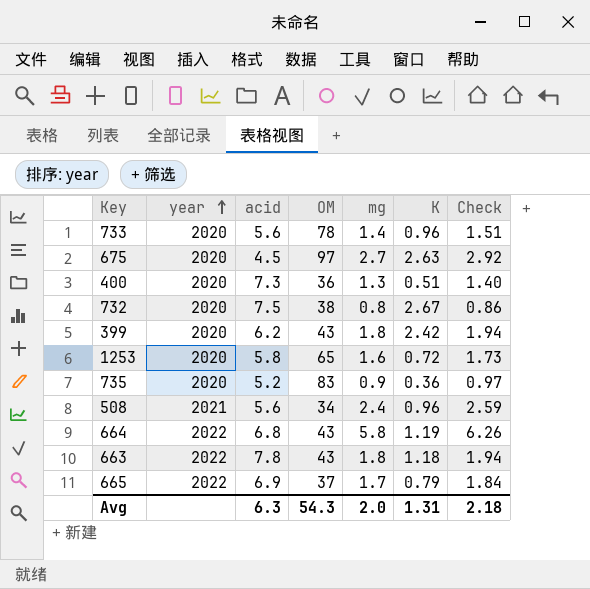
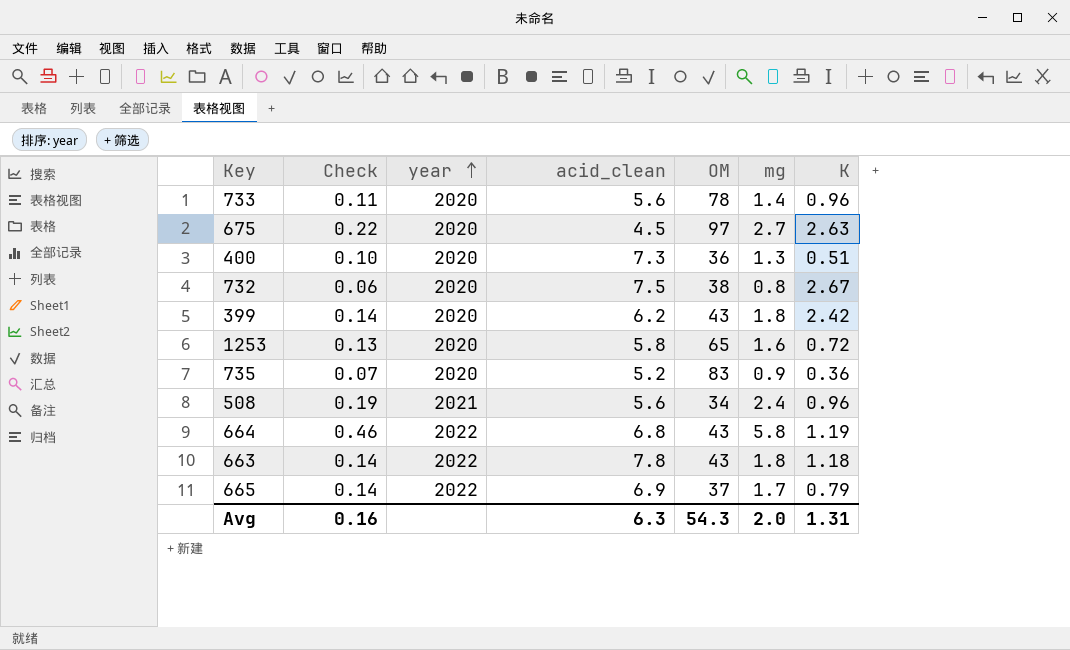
column Check | formula: [mg] * 1.08 -> [mg] * 0.08
column Check | position: 7 -> 2
column name: acid -> acid_clean
Avg | Check: 2.18 -> 0.16

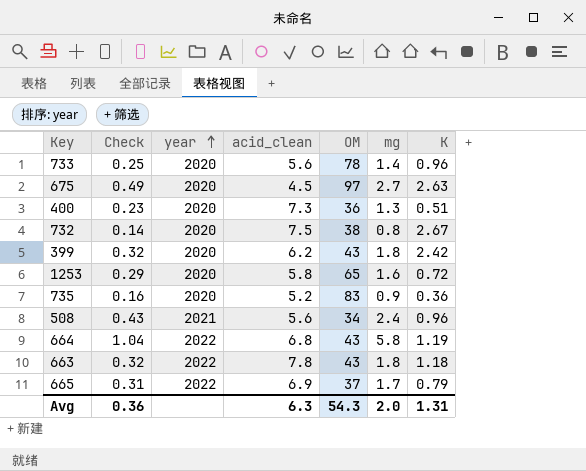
column Check | formula: [mg] * 0.08 -> [mg] * 0.18
Avg | Check: 0.16 -> 0.36

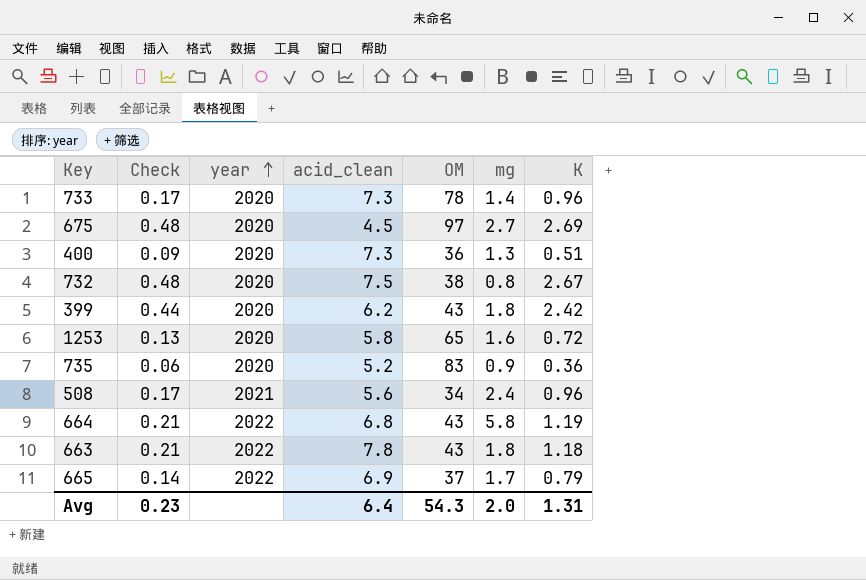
column Check | formula: [mg] * 0.18 -> [K] * 0.18
733 | acid_clean: 5.6 -> 7.3
675 | K: 2.63 -> 2.69
Avg | Check: 0.36 -> 0.23
Avg | acid_clean: 6.3 -> 6.4

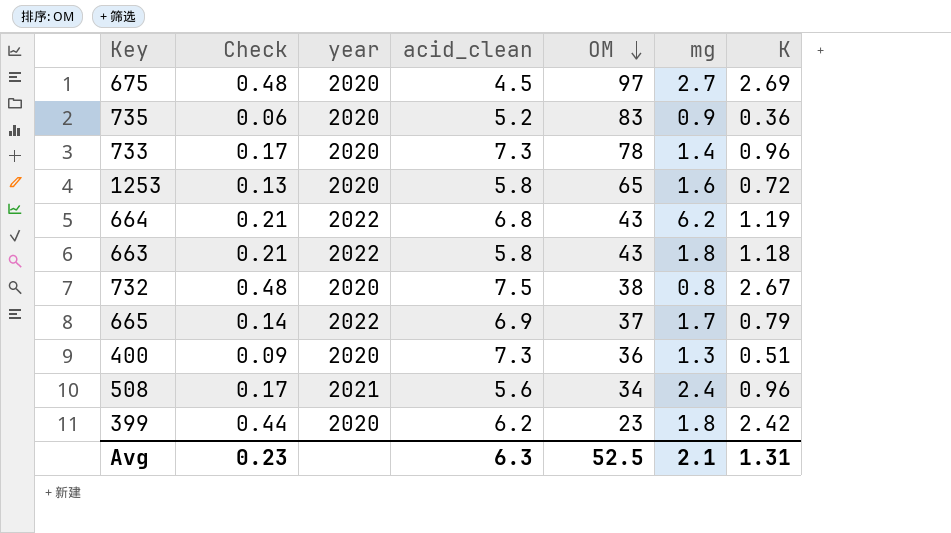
row order: year ascending -> OM descending
664 | mg: 5.8 -> 6.2
663 | acid_clean: 7.8 -> 5.8
399 | OM: 43 -> 23
Avg | acid_clean: 6.4 -> 6.3
Avg | OM: 54.3 -> 52.5
Avg | mg: 2.0 -> 2.1

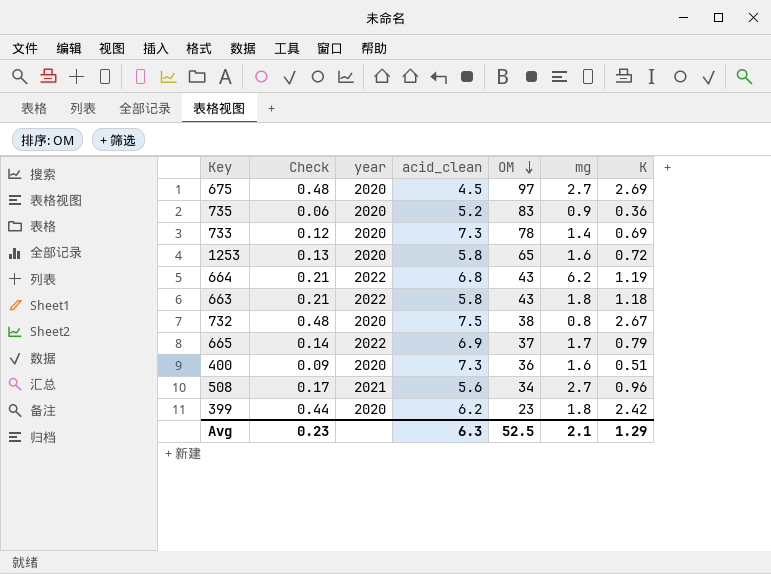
733 | Check: 0.17 -> 0.12
733 | K: 0.96 -> 0.69
400 | mg: 1.3 -> 1.6
508 | mg: 2.4 -> 2.7
Avg | K: 1.31 -> 1.29

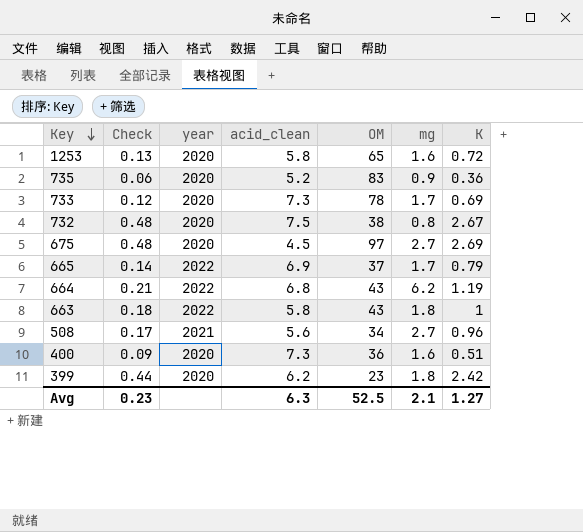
row order: OM descending -> Key descending
733 | mg: 1.4 -> 1.7
663 | Check: 0.21 -> 0.18
663 | K: 1.18 -> 1
Avg | K: 1.29 -> 1.27

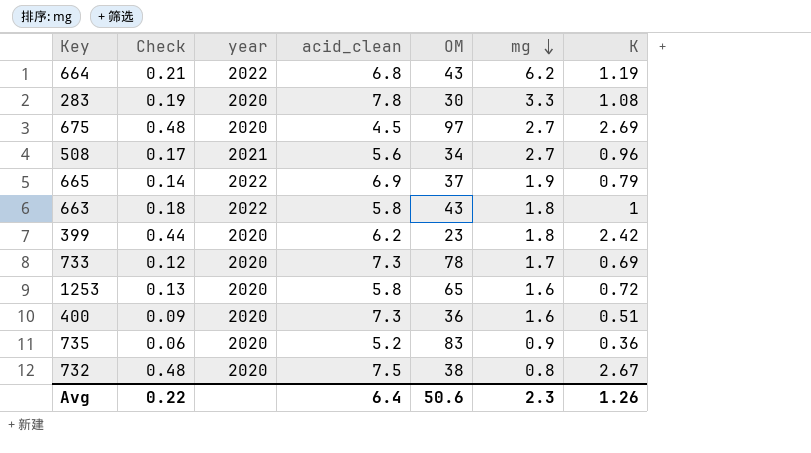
row order: Key descending -> mg descending
row 283: none -> 0.19 | 2020 | 7.8 | 30 | 3.3 | 1.08
665 | mg: 1.7 -> 1.9
Avg | Check: 0.23 -> 0.22
Avg | acid_clean: 6.3 -> 6.4
Avg | OM: 52.5 -> 50.6
Avg | mg: 2.1 -> 2.3
Avg | K: 1.27 -> 1.26

